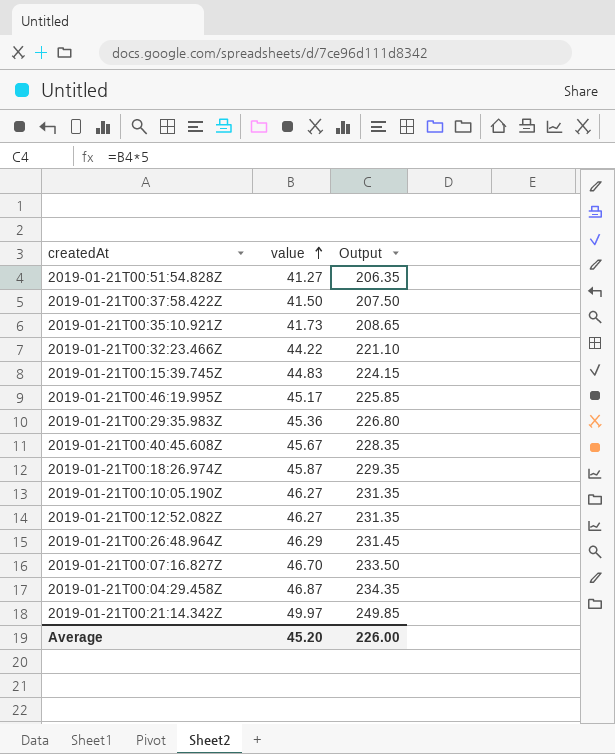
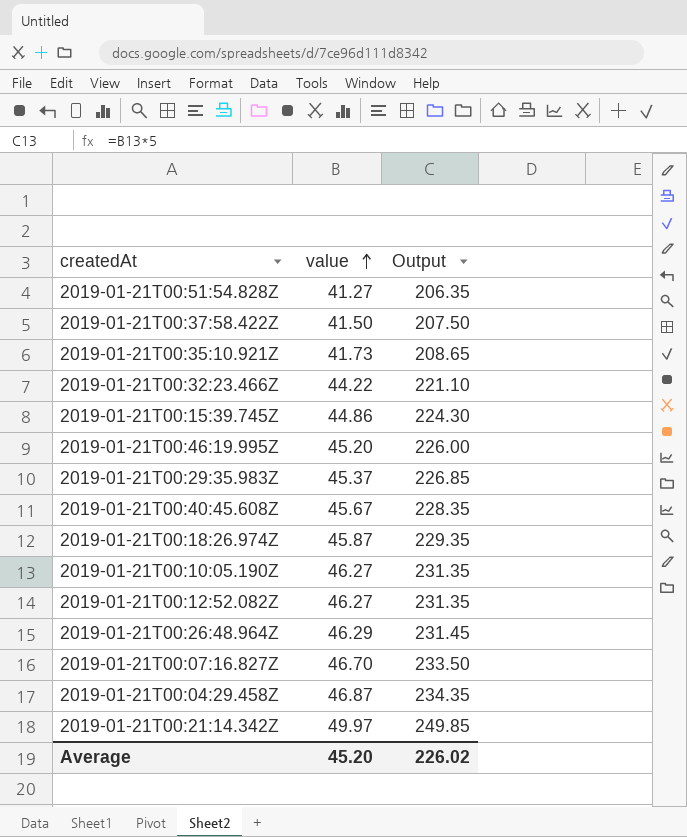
2019-01-21T00:15:39.745Z | value: 44.83 -> 44.86
2019-01-21T00:15:39.745Z | Output: 224.15 -> 224.30
2019-01-21T00:46:19.995Z | value: 45.17 -> 45.20
2019-01-21T00:46:19.995Z | Output: 225.85 -> 226.00
2019-01-21T00:29:35.983Z | value: 45.36 -> 45.37
2019-01-21T00:29:35.983Z | Output: 226.80 -> 226.85
Average | Output: 226.00 -> 226.02

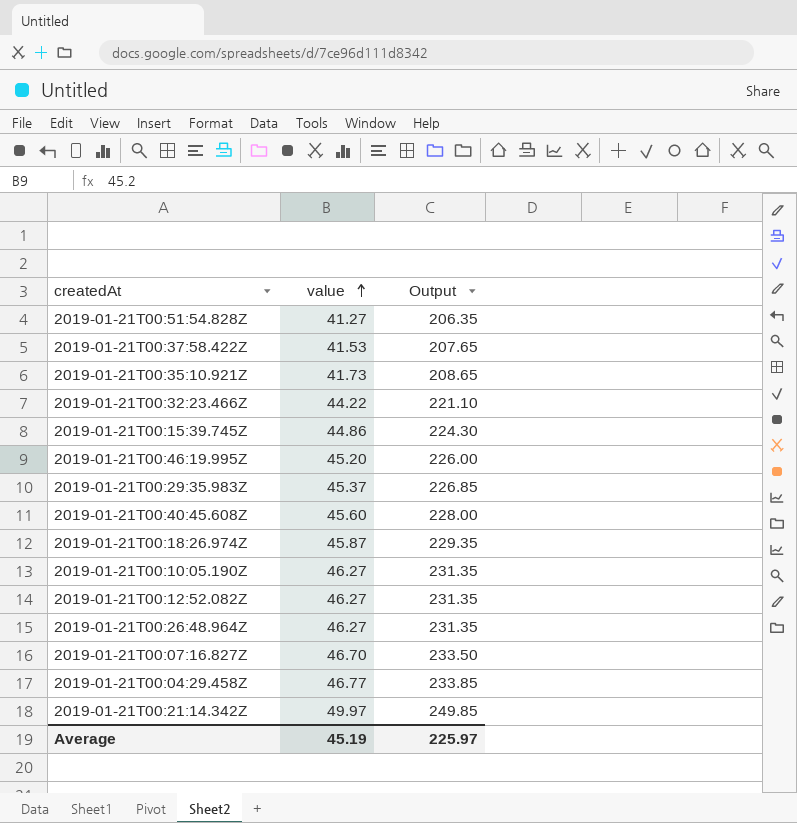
2019-01-21T00:37:58.422Z | value: 41.50 -> 41.53
2019-01-21T00:37:58.422Z | Output: 207.50 -> 207.65
2019-01-21T00:40:45.608Z | value: 45.67 -> 45.60
2019-01-21T00:40:45.608Z | Output: 228.35 -> 228.00
2019-01-21T00:26:48.964Z | value: 46.29 -> 46.27
2019-01-21T00:26:48.964Z | Output: 231.45 -> 231.35
2019-01-21T00:04:29.458Z | value: 46.87 -> 46.77
2019-01-21T00:04:29.458Z | Output: 234.35 -> 233.85
Average | value: 45.20 -> 45.19
Average | Output: 226.02 -> 225.97

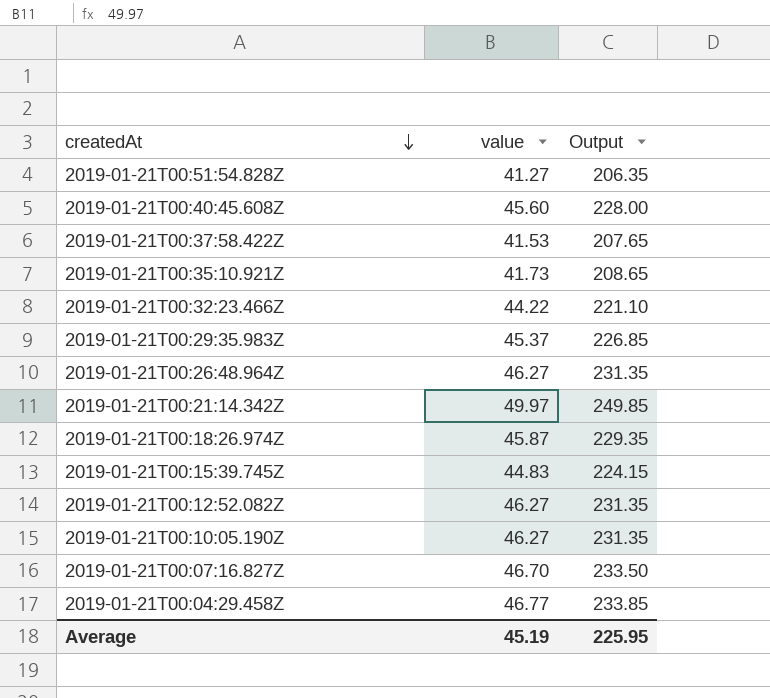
row order: value ascending -> createdAt descending
row 2019-01-21T00:46:19.995Z: 45.20 | 226.00 -> none
2019-01-21T00:15:39.745Z | value: 44.86 -> 44.83
2019-01-21T00:15:39.745Z | Output: 224.30 -> 224.15
Average | Output: 225.97 -> 225.95

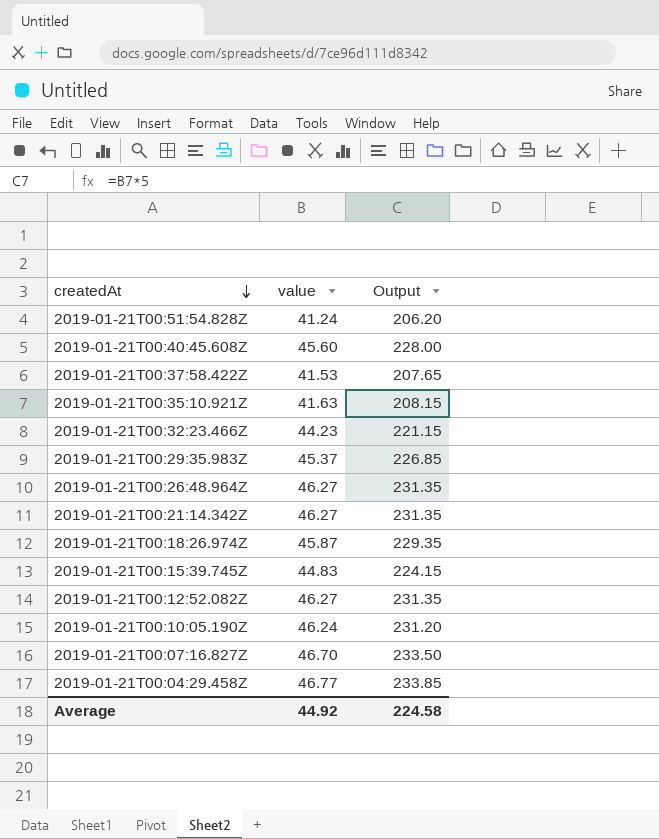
2019-01-21T00:51:54.828Z | value: 41.27 -> 41.24
2019-01-21T00:51:54.828Z | Output: 206.35 -> 206.20
2019-01-21T00:35:10.921Z | value: 41.73 -> 41.63
2019-01-21T00:35:10.921Z | Output: 208.65 -> 208.15
2019-01-21T00:32:23.466Z | value: 44.22 -> 44.23
2019-01-21T00:32:23.466Z | Output: 221.10 -> 221.15
2019-01-21T00:21:14.342Z | value: 49.97 -> 46.27
2019-01-21T00:21:14.342Z | Output: 249.85 -> 231.35
2019-01-21T00:10:05.190Z | value: 46.27 -> 46.24
2019-01-21T00:10:05.190Z | Output: 231.35 -> 231.20
Average | value: 45.19 -> 44.92
Average | Output: 225.95 -> 224.58

